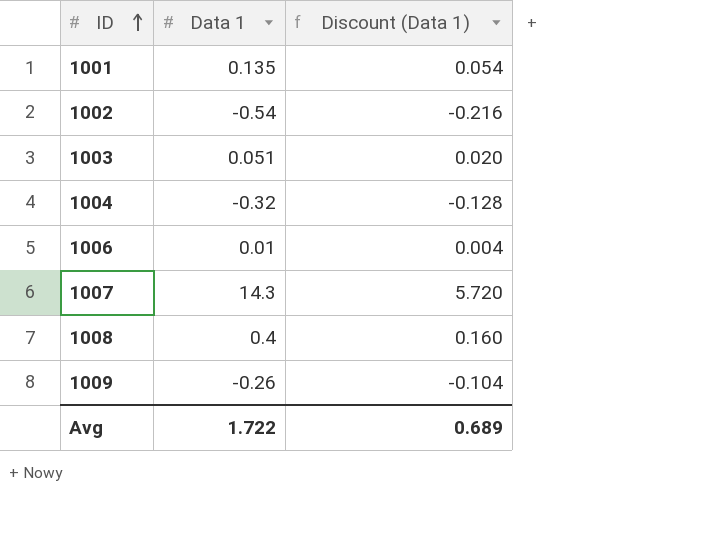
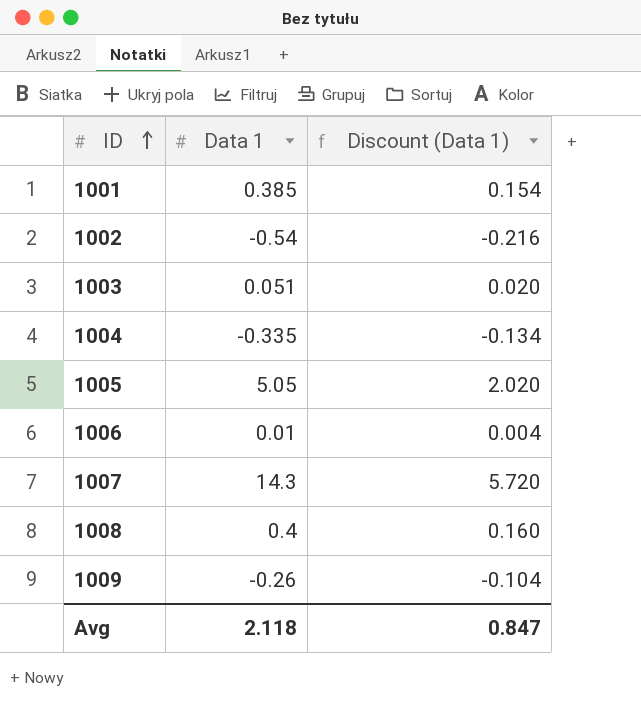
1001 | Data 1: 0.135 -> 0.385
1001 | Discount (Data 1): 0.054 -> 0.154
1004 | Data 1: -0.32 -> -0.335
1004 | Discount (Data 1): -0.128 -> -0.134
row 1005: none -> 5.05 | 2.020
Avg | Data 1: 1.722 -> 2.118
Avg | Discount (Data 1): 0.689 -> 0.847

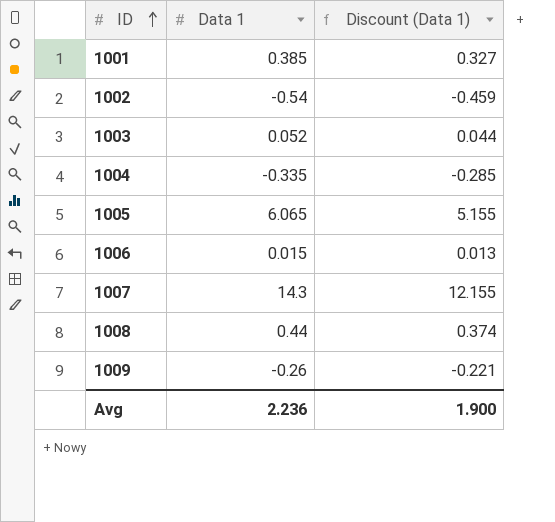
column Discount (Data 1) | formula: [Data 1] * 0.4 -> [Data 1] * 0.85
1003 | Data 1: 0.051 -> 0.052
1005 | Data 1: 5.05 -> 6.065
1006 | Data 1: 0.01 -> 0.015
1008 | Data 1: 0.4 -> 0.44
Avg | Data 1: 2.118 -> 2.236
Avg | Discount (Data 1): 0.847 -> 1.900

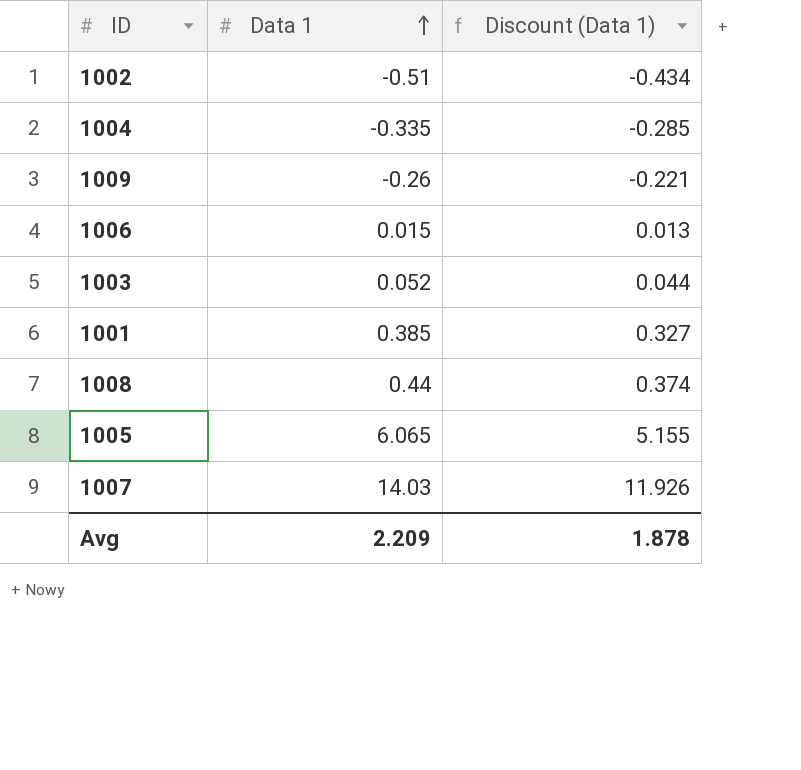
row order: ID ascending -> Data 1 ascending
1002 | Data 1: -0.54 -> -0.51
1002 | Discount (Data 1): -0.459 -> -0.434
1007 | Data 1: 14.3 -> 14.03
1007 | Discount (Data 1): 12.155 -> 11.926
Avg | Data 1: 2.236 -> 2.209
Avg | Discount (Data 1): 1.900 -> 1.878

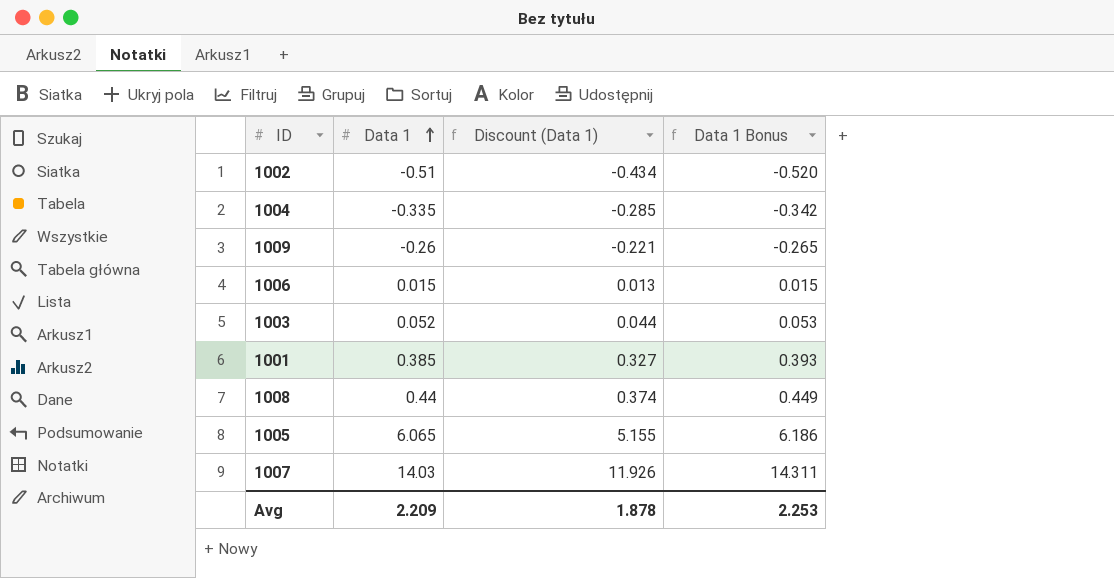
column Data 1 Bonus | formula: none -> [Data 1] * 1.02

